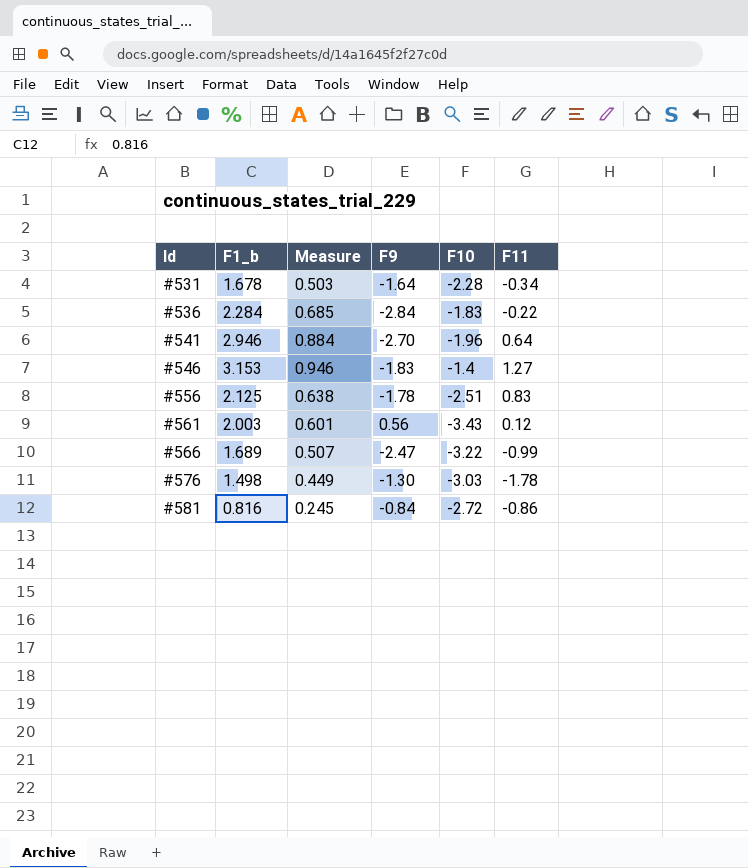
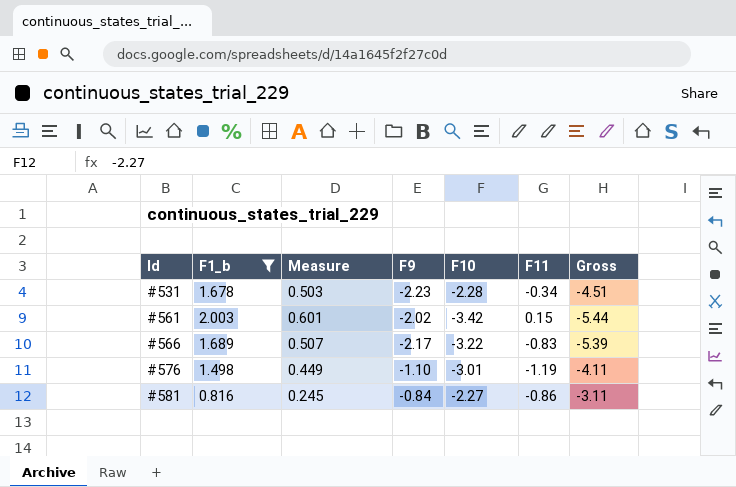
filter: none -> F1_b <= 2.003
column Gross | formula: none -> [F9] + [F10]
#531 | F9: -1.64 -> -2.23
#561 | F9: 0.56 -> -2.02
#561 | F10: -3.43 -> -3.42
#561 | F11: 0.12 -> 0.15
#566 | F9: -2.47 -> -2.17
#566 | F11: -0.99 -> -0.83
#576 | F9: -1.30 -> -1.10
#576 | F10: -3.03 -> -3.01
#576 | F11: -1.78 -> -1.19
#581 | F10: -2.72 -> -2.27

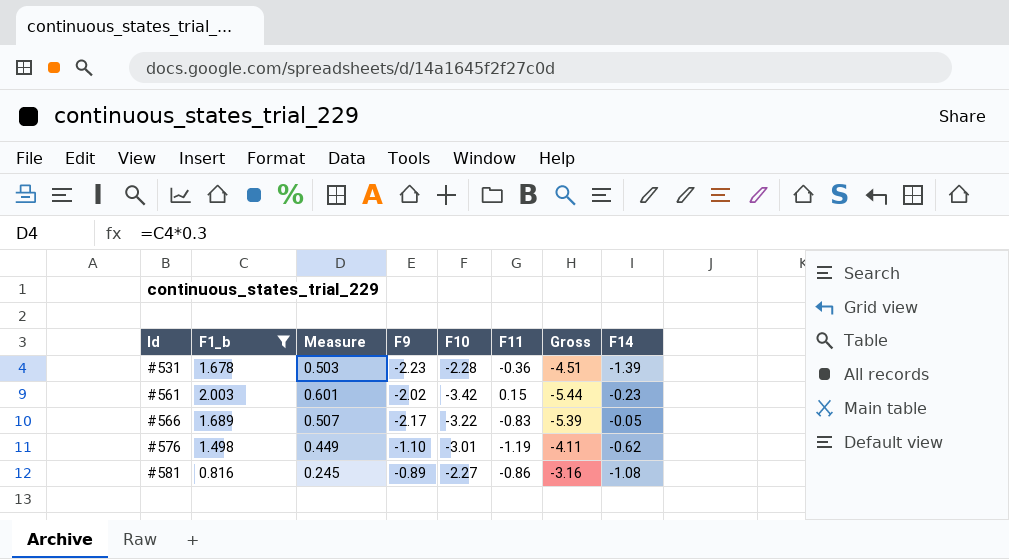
column F14 | position: none -> 8
#531 | F11: -0.34 -> -0.36
#581 | F9: -0.84 -> -0.89
#581 | Gross: -3.11 -> -3.16

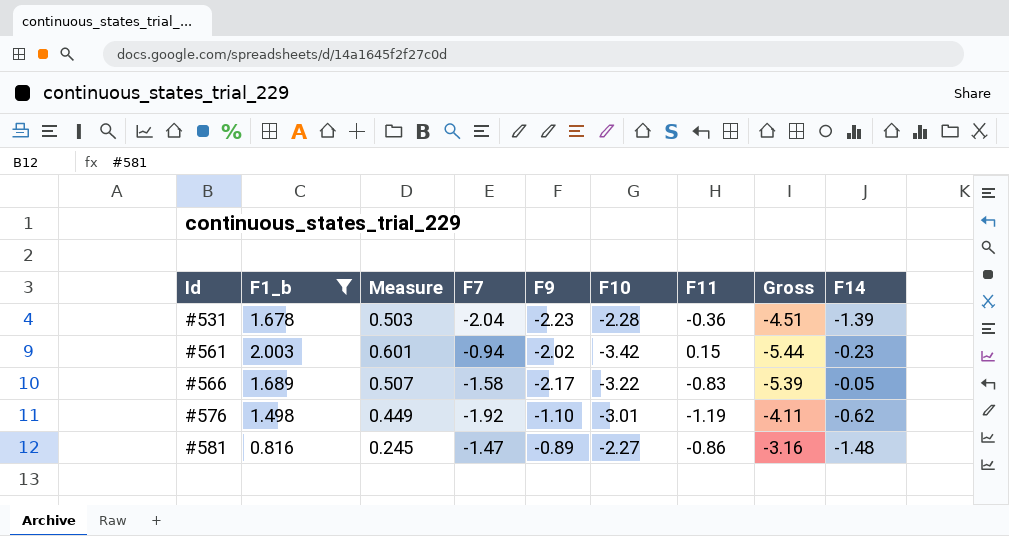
column F7 | position: none -> 4
#581 | F14: -1.08 -> -1.48

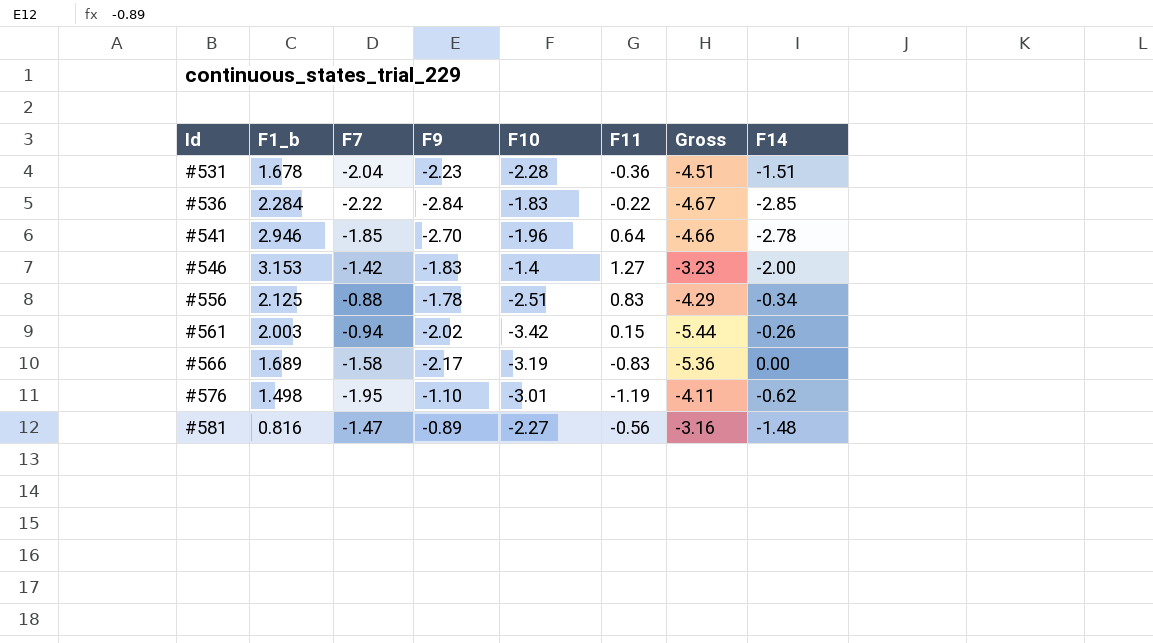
filter: F1_b <= 2.003 -> none
column Measure | formula: [F1_b] * 0.3 -> none
#531 | F14: -1.39 -> -1.51
#561 | F14: -0.23 -> -0.26
#566 | F10: -3.22 -> -3.19
#566 | Gross: -5.39 -> -5.36
#566 | F14: -0.05 -> 0.00
#576 | F7: -1.92 -> -1.95
#581 | F11: -0.86 -> -0.56

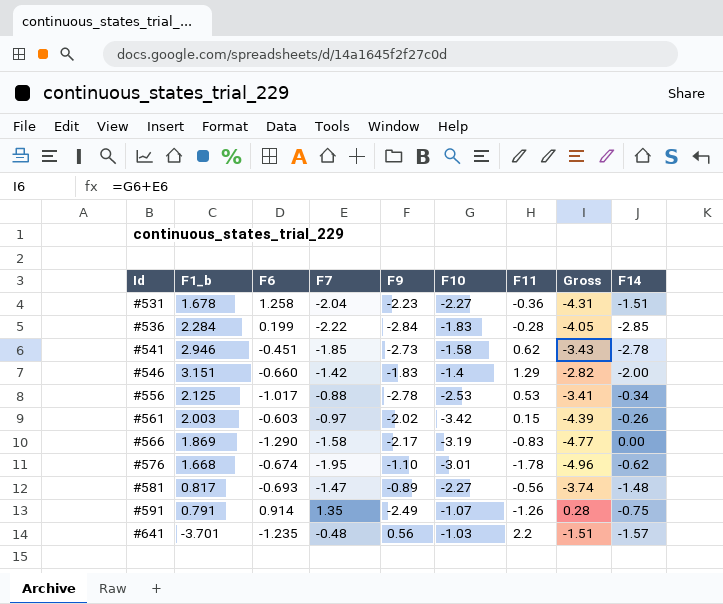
column F6 | position: none -> 3
column Gross | formula: [F9] + [F10] -> [F7] + [F10]
#531 | F10: -2.28 -> -2.27
#536 | F11: -0.22 -> -0.28
#541 | F9: -2.70 -> -2.73
#541 | F10: -1.96 -> -1.58
#541 | F11: 0.64 -> 0.62
#546 | F1_b: 3.153 -> 3.151
#546 | F11: 1.27 -> 1.29
#556 | F9: -1.78 -> -2.78
#556 | F10: -2.51 -> -2.53
#556 | F11: 0.83 -> 0.53
#561 | F7: -0.94 -> -0.97
#566 | F1_b: 1.689 -> 1.869
#576 | F1_b: 1.498 -> 1.668
#576 | F11: -1.19 -> -1.78
#581 | F1_b: 0.816 -> 0.817
row #591: none -> 0.791 | 0.914 | 1.35 | -2.49 | -1.07 | -1.26 | 0.28 | -0.75
row #641: none -> -3.701 | -1.235 | -0.48 | 0.56 | -1.03 | 2.2 | -1.51 | -1.57

